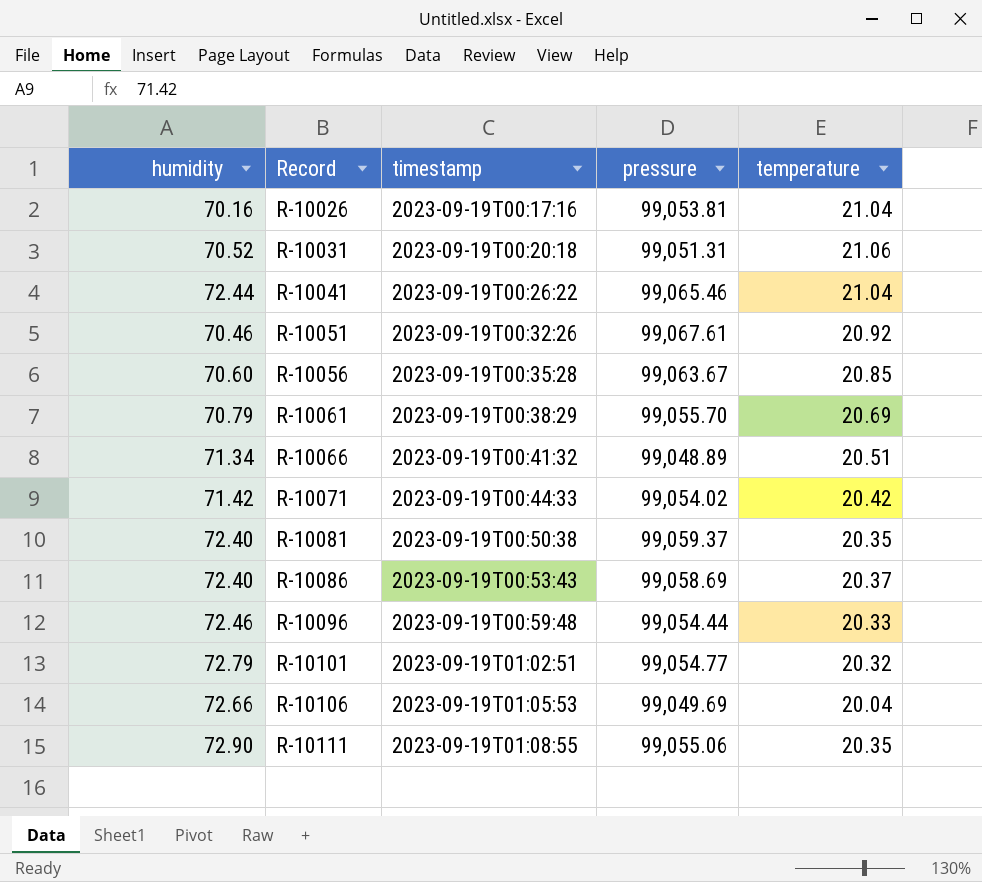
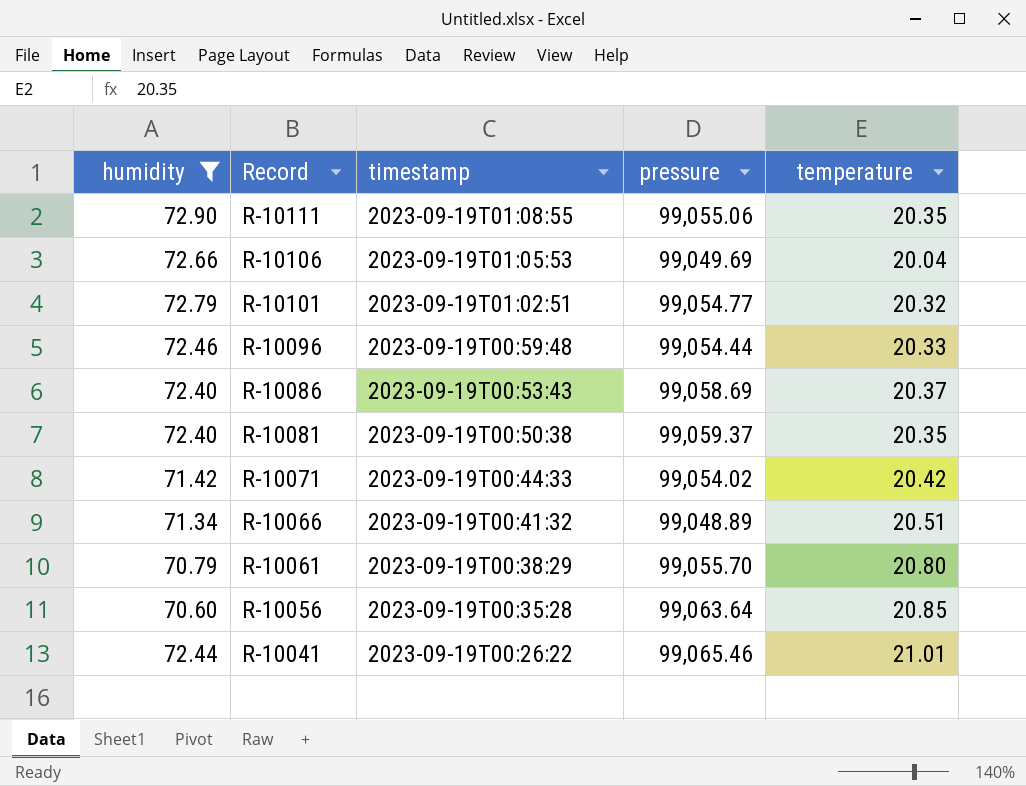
filter: none -> humidity >= 70.60
row order: Record ascending -> Record descending
R-10061 | temperature: 20.69 -> 20.80
R-10056 | pressure: 99,063.67 -> 99,063.64
R-10041 | temperature: 21.04 -> 21.01

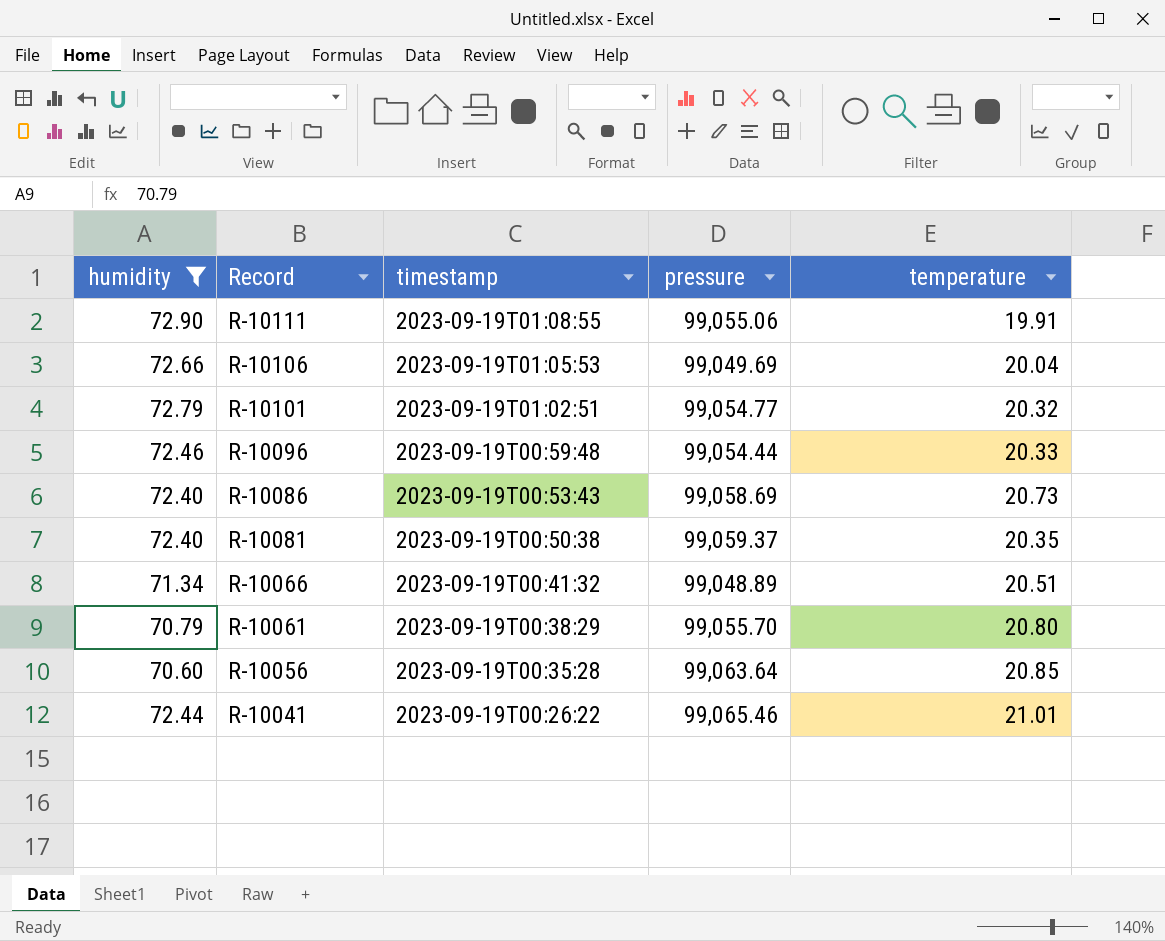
row R-10071: 71.42 | 2023-09-19T00:44:33 | 99,054.02 | 20.42 -> none
R-10111 | temperature: 20.35 -> 19.91
R-10086 | temperature: 20.37 -> 20.73

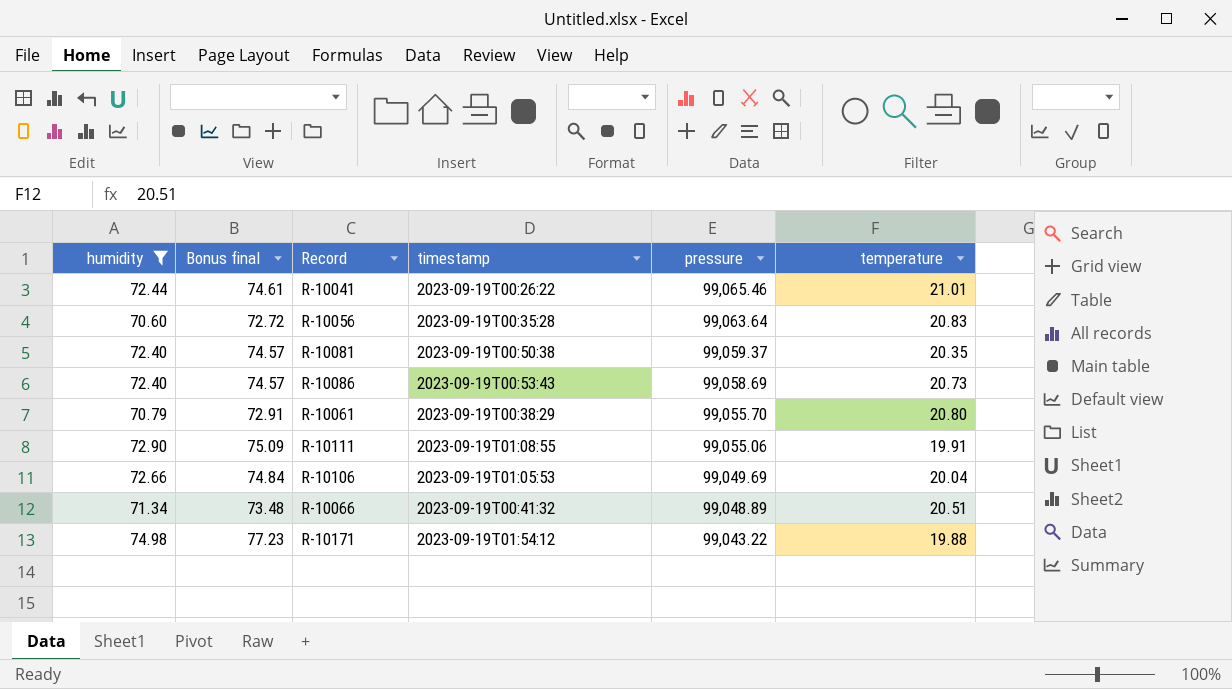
row order: Record descending -> pressure descending
column Bonus final | formula: none -> [humidity] * 1.03
row R-10101: 72.79 | 2023-09-19T01:02:51 | 99,054.77 | 20.32 -> none
row R-10096: 72.46 | 2023-09-19T00:59:48 | 99,054.44 | 20.33 -> none
R-10056 | temperature: 20.85 -> 20.83
row R-10171: none -> 74.98 | 77.23 | 2023-09-19T01:54:12 | 99,043.22 | 19.88

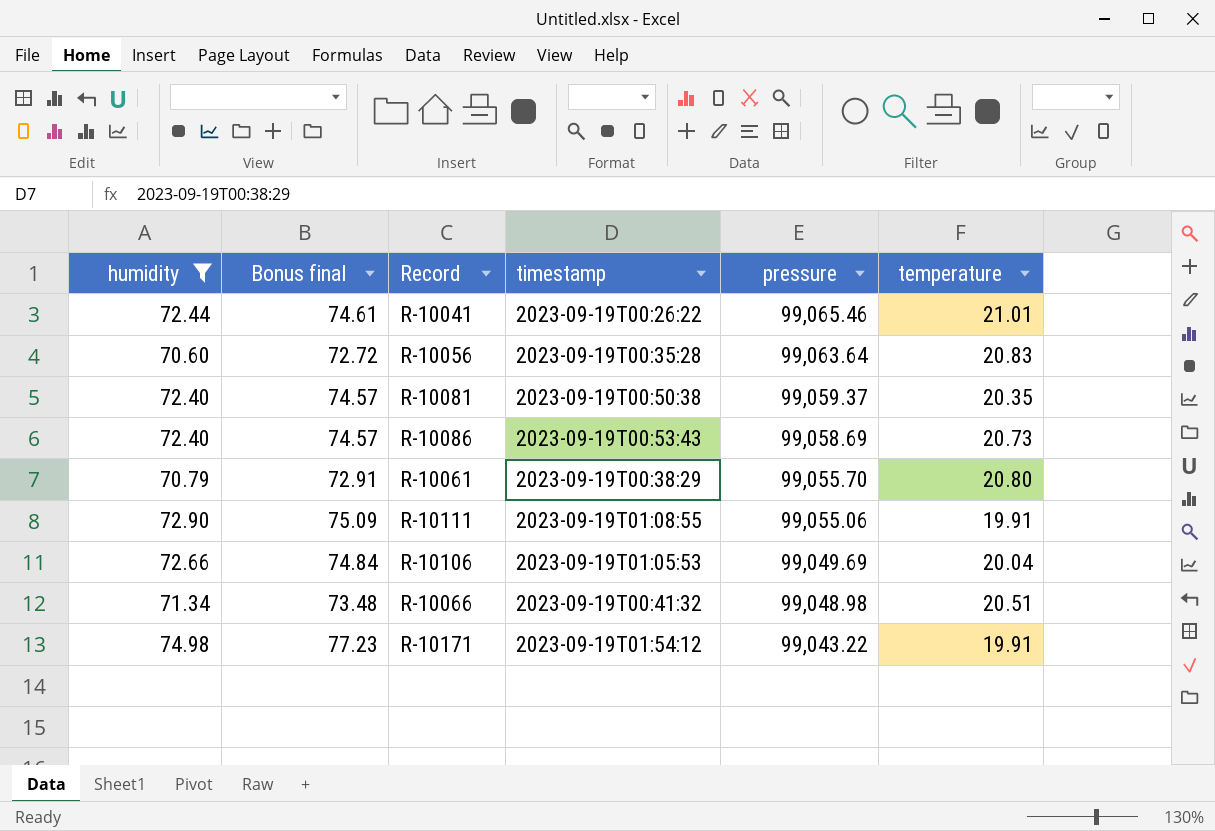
R-10066 | pressure: 99,048.89 -> 99,048.98
R-10171 | temperature: 19.88 -> 19.91

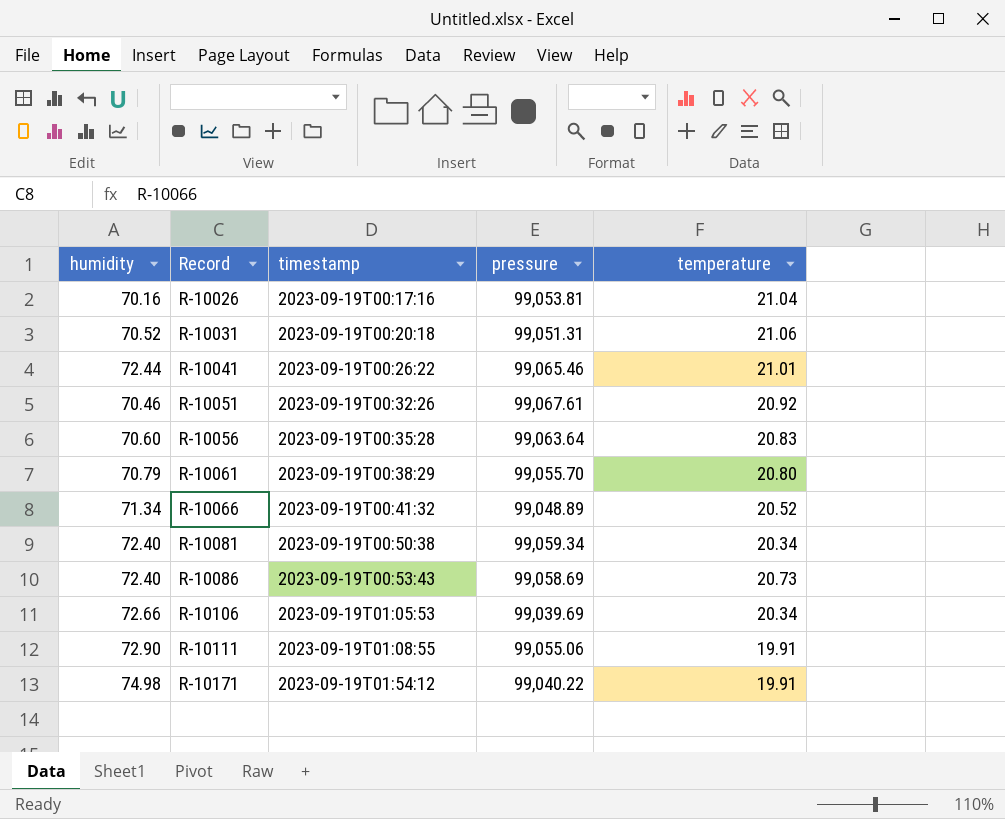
filter: humidity >= 70.60 -> none
row order: pressure descending -> Record ascending
column Bonus final | formula: [humidity] * 1.03 -> none
R-10066 | pressure: 99,048.98 -> 99,048.89
R-10066 | temperature: 20.51 -> 20.52
R-10081 | pressure: 99,059.37 -> 99,059.34
R-10081 | temperature: 20.35 -> 20.34
R-10106 | pressure: 99,049.69 -> 99,039.69
R-10106 | temperature: 20.04 -> 20.34
R-10171 | pressure: 99,043.22 -> 99,040.22

